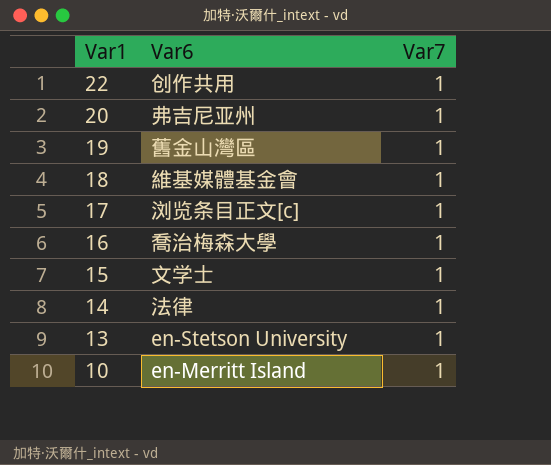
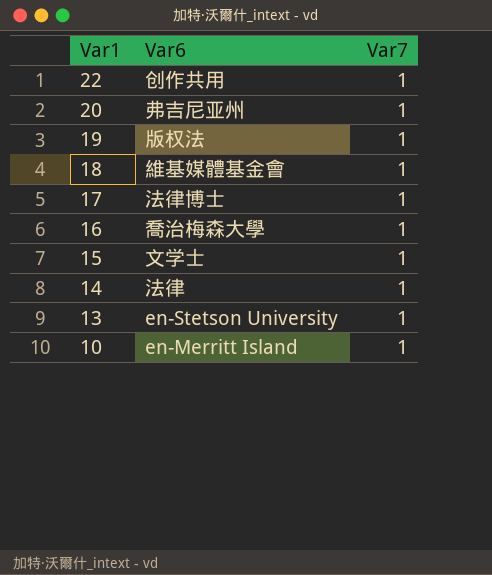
19 | Var6: 舊金山灣區 -> 版权法
17 | Var6: 浏览条目正文[c] -> 法律博士

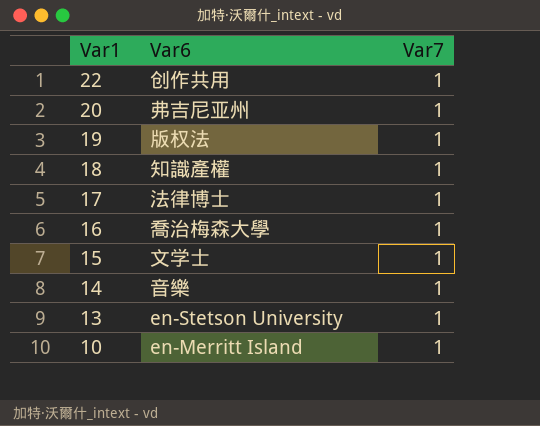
18 | Var6: 維基媒體基金會 -> 知識產權
14 | Var6: 法律 -> 音樂

